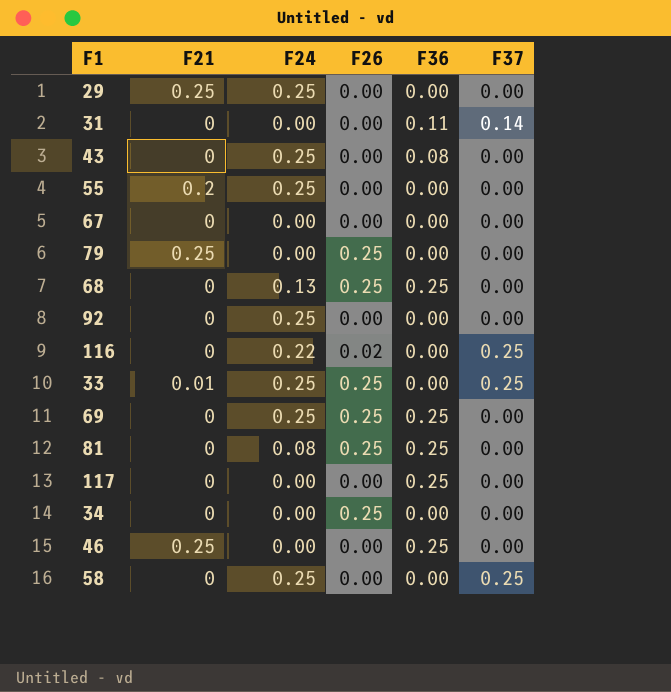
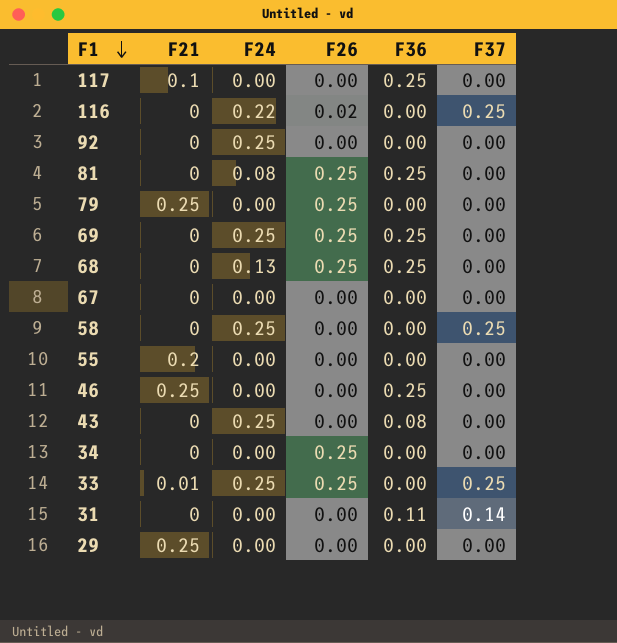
row order: none -> F1 descending
117 | F21: 0 -> 0.1
55 | F24: 0.25 -> 0.00
29 | F24: 0.25 -> 0.00

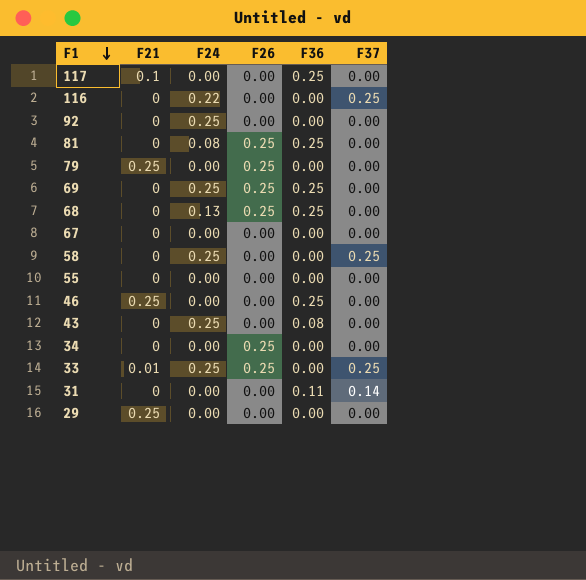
116 | F26: 0.02 -> 0.00
55 | F21: 0.2 -> 0

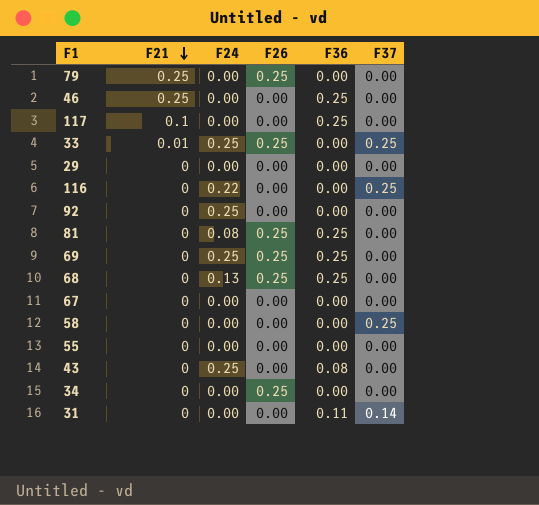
row order: F1 descending -> F21 descending
29 | F21: 0.25 -> 0
58 | F24: 0.25 -> 0.00

